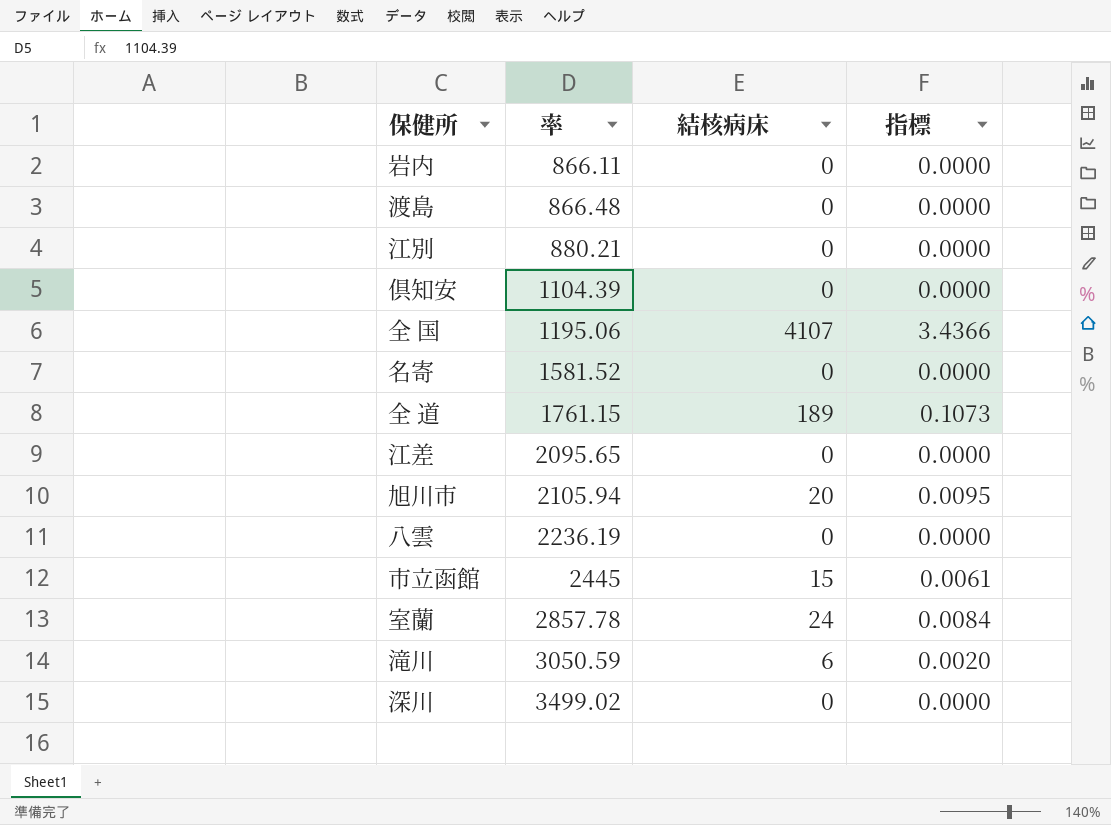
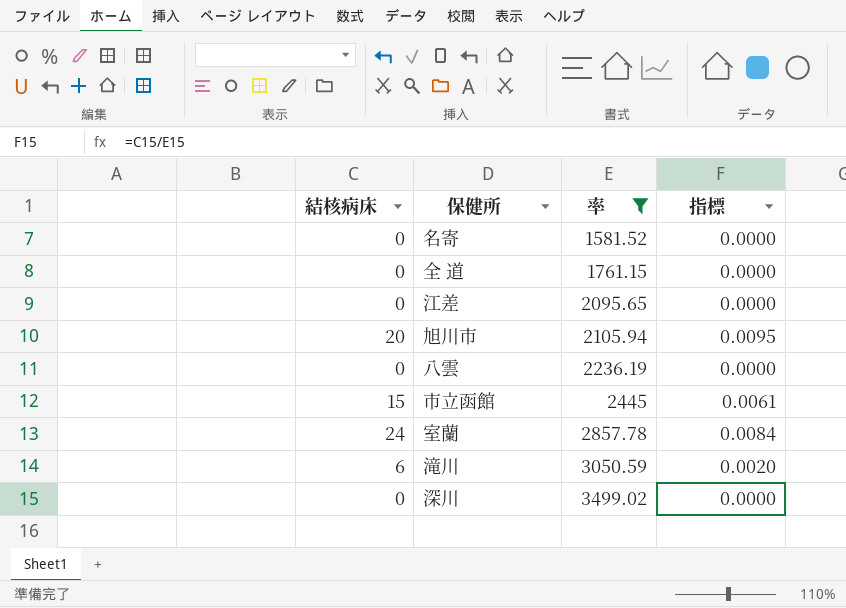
filter: none -> 率 >= 1581.52
column 結核病床 | position: 3 -> 1
全 道 | 結核病床: 189 -> 0
全 道 | 指標: 0.1073 -> 0.0000

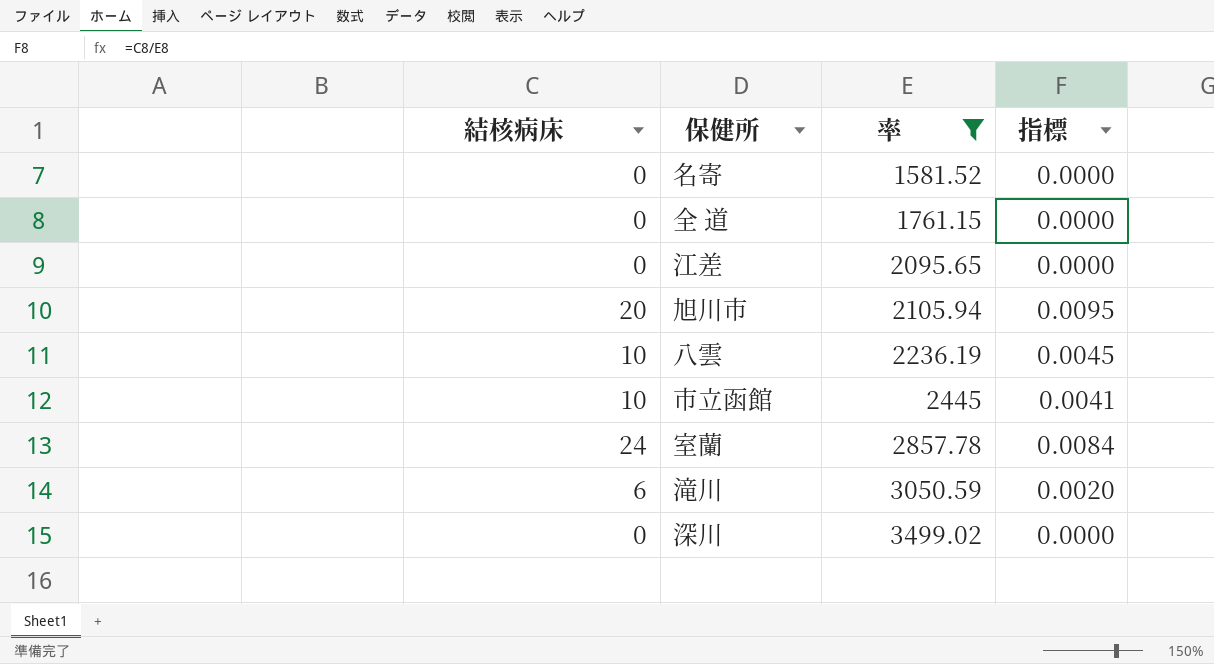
八雲 | 結核病床: 0 -> 10
八雲 | 指標: 0.0000 -> 0.0045
市立函館 | 結核病床: 15 -> 10
市立函館 | 指標: 0.0061 -> 0.0041

